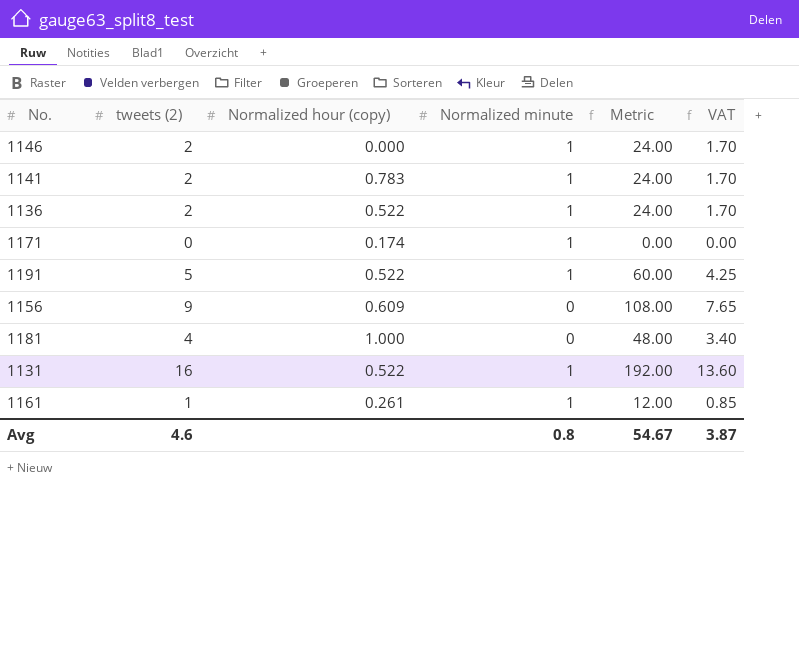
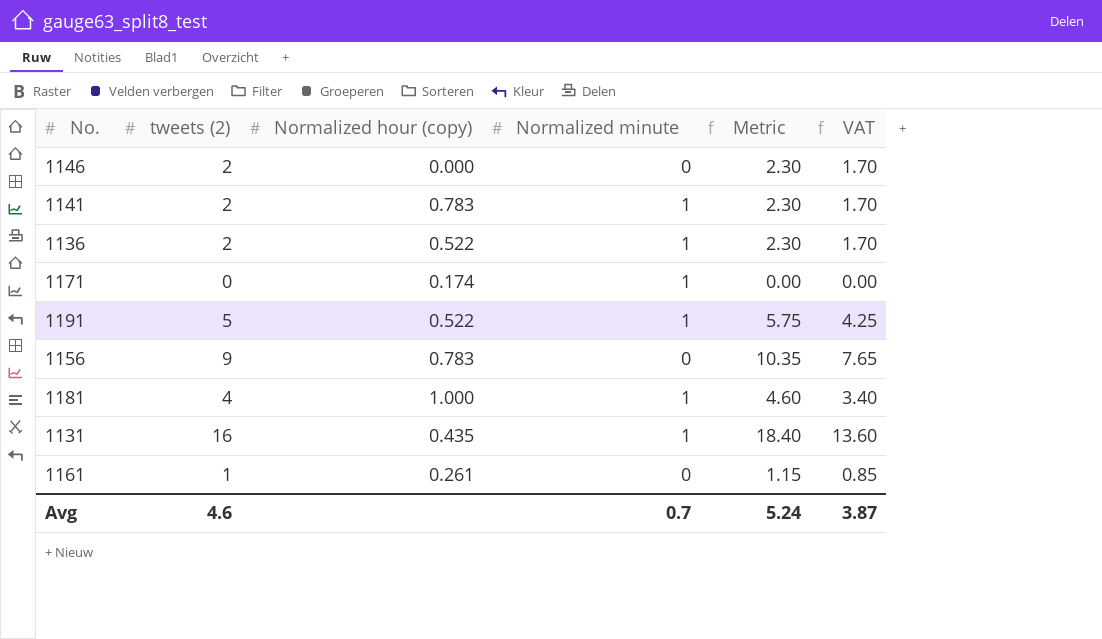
column Metric | formula: [tweets (2)] * 12 -> [tweets (2)] * 1.15
1146 | Normalized minute: 1 -> 0
1156 | Normalized hour (copy): 0.609 -> 0.783
1181 | Normalized minute: 0 -> 1
1131 | Normalized hour (copy): 0.522 -> 0.435
1161 | Normalized minute: 1 -> 0
Avg | Normalized minute: 0.8 -> 0.7
Avg | Metric: 54.67 -> 5.24

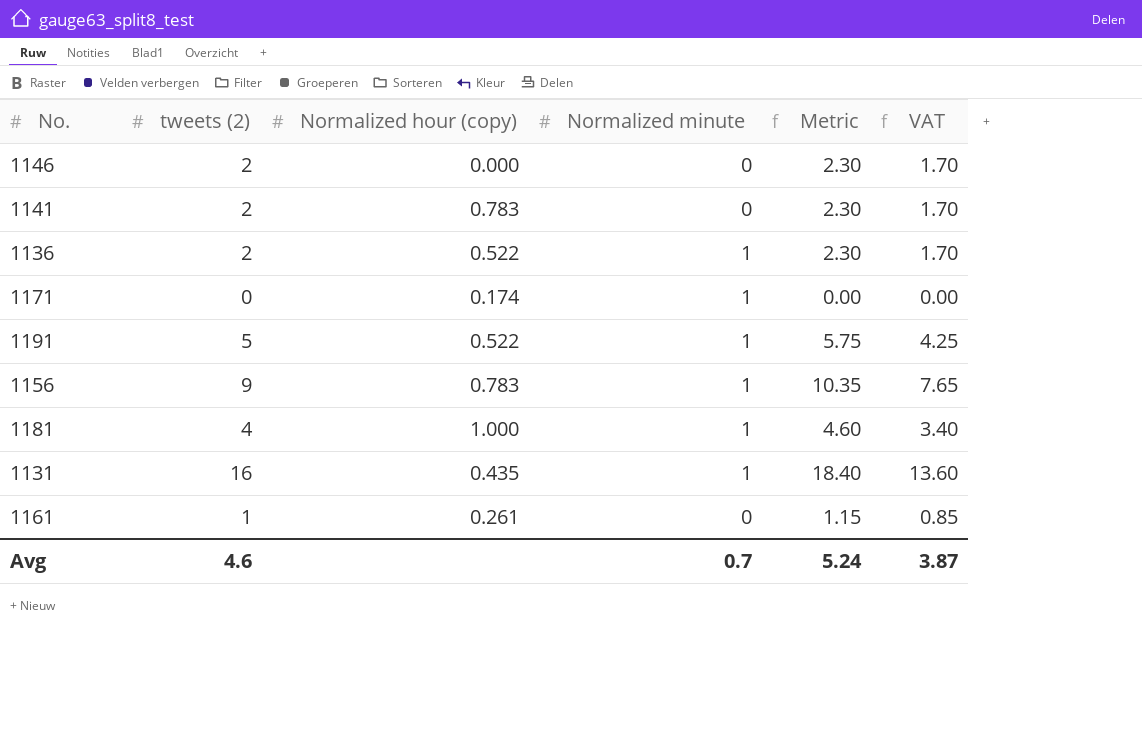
1141 | Normalized minute: 1 -> 0
1156 | Normalized minute: 0 -> 1

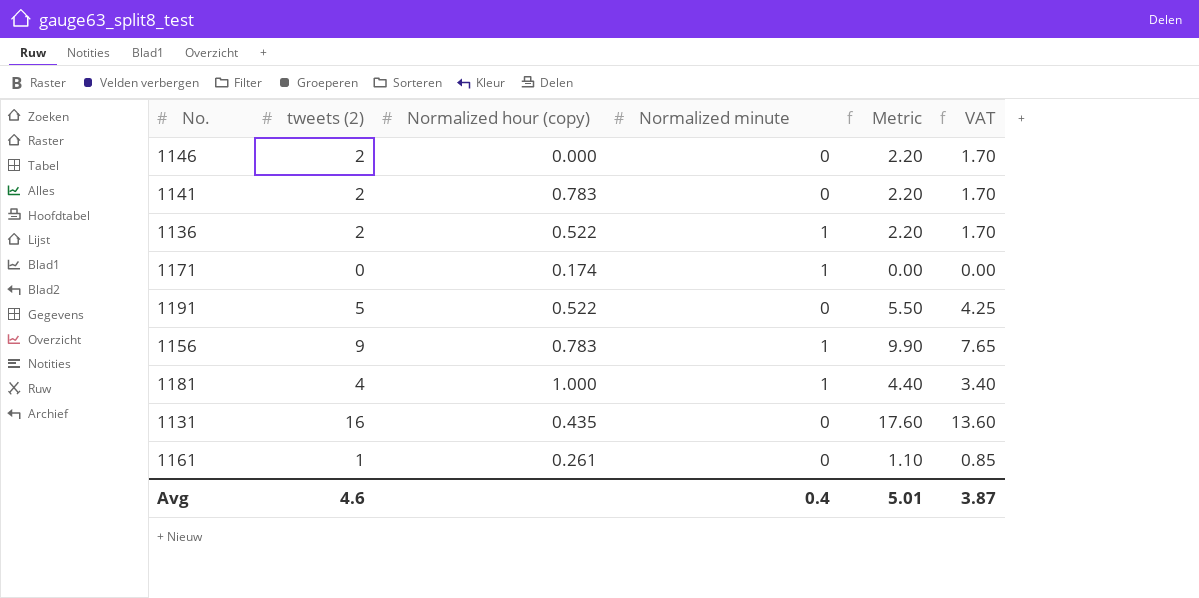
column Metric | formula: [tweets (2)] * 1.15 -> [tweets (2)] * 1.1
1191 | Normalized minute: 1 -> 0
1131 | Normalized minute: 1 -> 0
Avg | Normalized minute: 0.7 -> 0.4
Avg | Metric: 5.24 -> 5.01

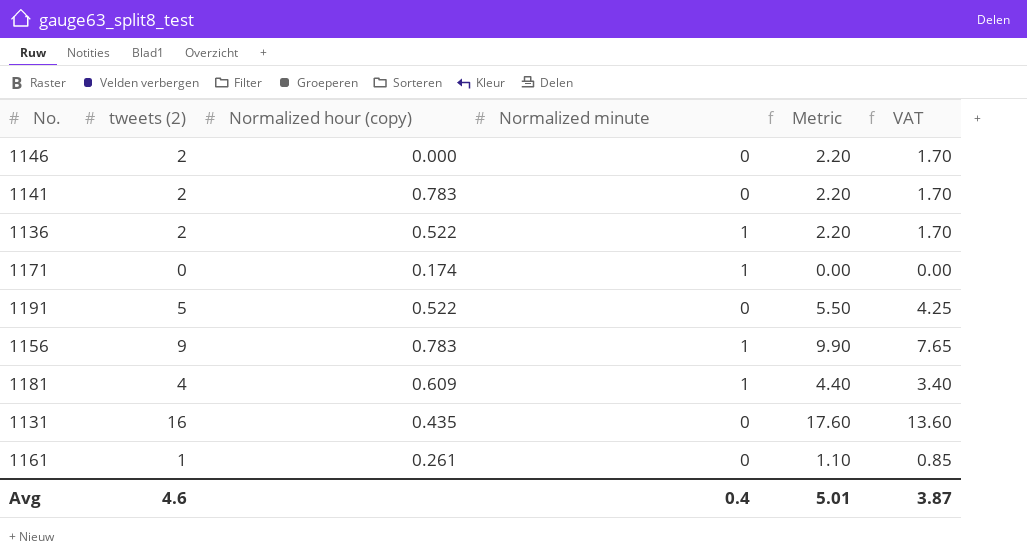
1181 | Normalized hour (copy): 1.000 -> 0.609

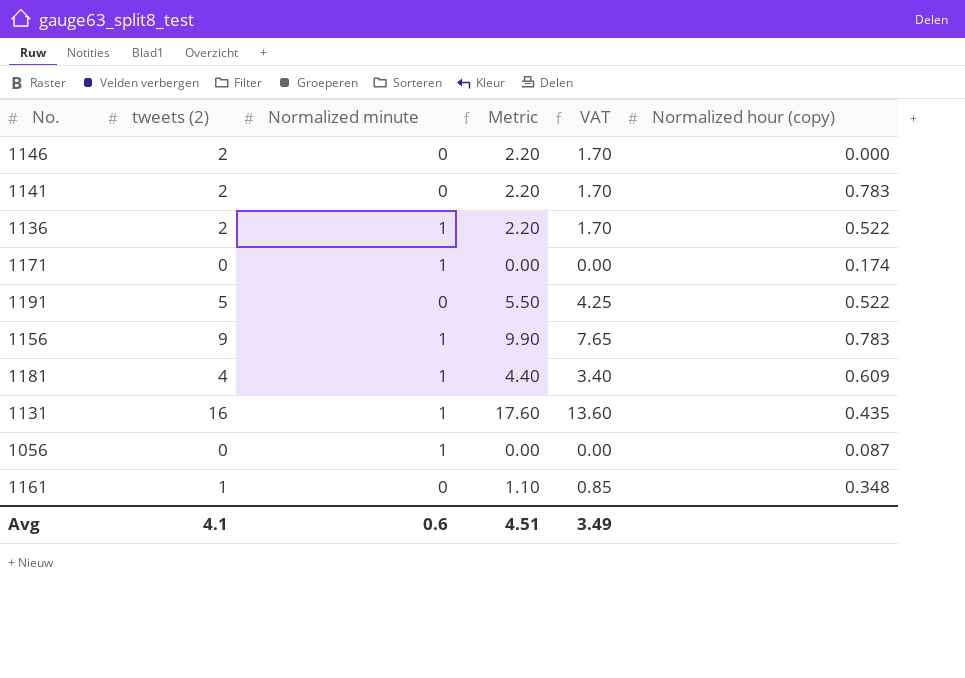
column Normalized hour (copy) | position: 3 -> 6
1131 | Normalized minute: 0 -> 1
row 1056: none -> 0 | 1 | 0.00 | 0.00 | 0.087
1161 | Normalized hour (copy): 0.261 -> 0.348
Avg | tweets (2): 4.6 -> 4.1
Avg | Normalized minute: 0.4 -> 0.6
Avg | Metric: 5.01 -> 4.51
Avg | VAT: 3.87 -> 3.49

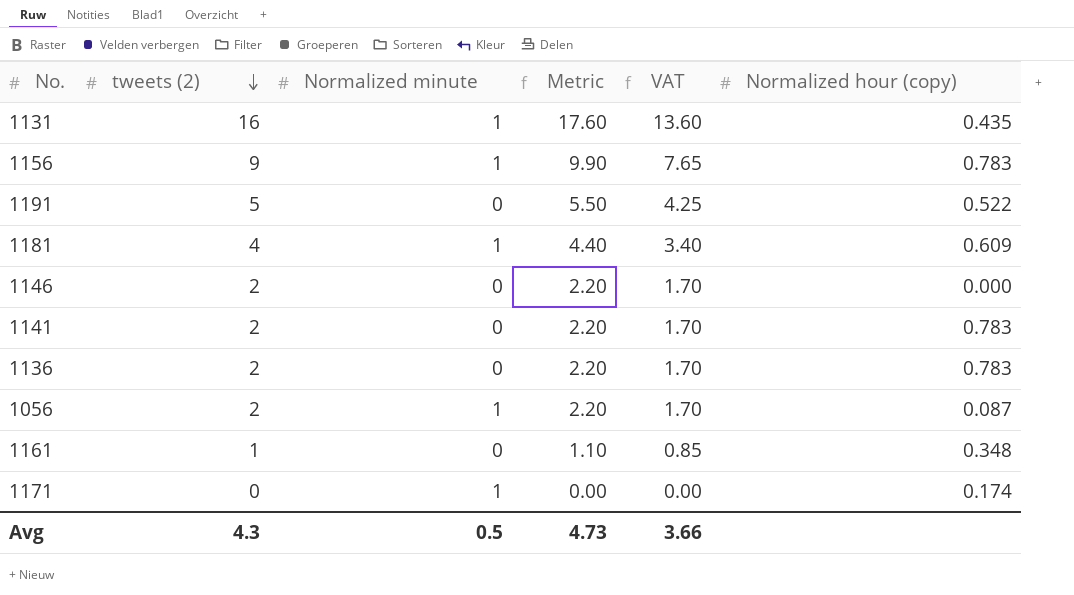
row order: none -> tweets (2) descending
1136 | Normalized minute: 1 -> 0
1136 | Normalized hour (copy): 0.522 -> 0.783
1056 | tweets (2): 0 -> 2
1056 | Metric: 0.00 -> 2.20
1056 | VAT: 0.00 -> 1.70
Avg | tweets (2): 4.1 -> 4.3
Avg | Normalized minute: 0.6 -> 0.5
Avg | Metric: 4.51 -> 4.73
Avg | VAT: 3.49 -> 3.66

